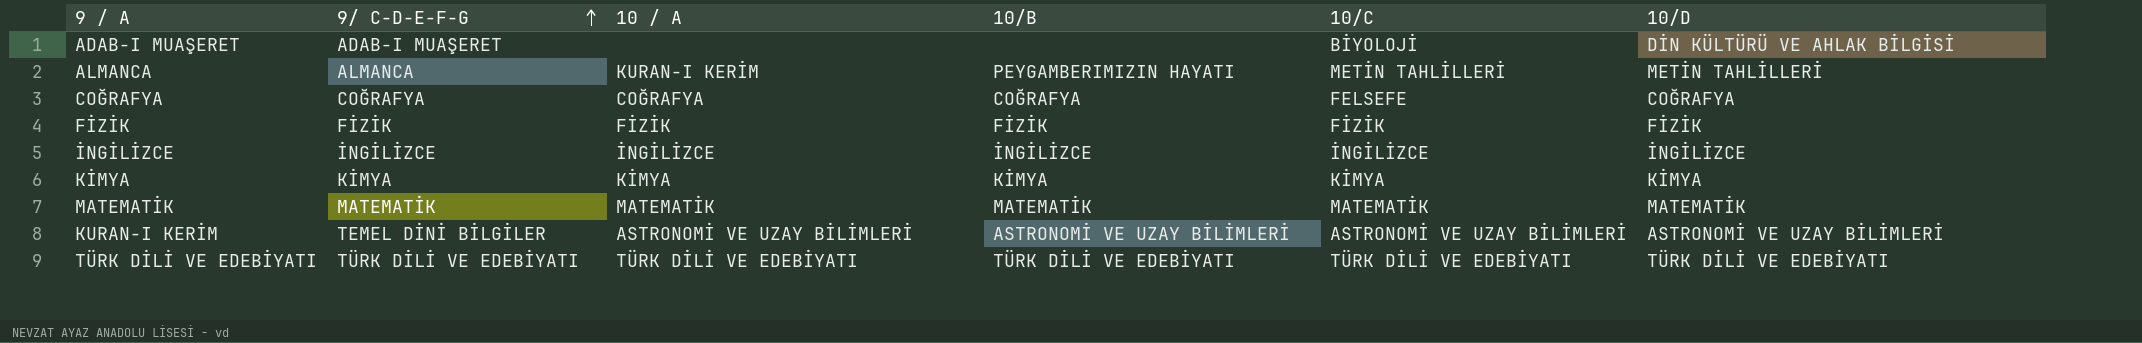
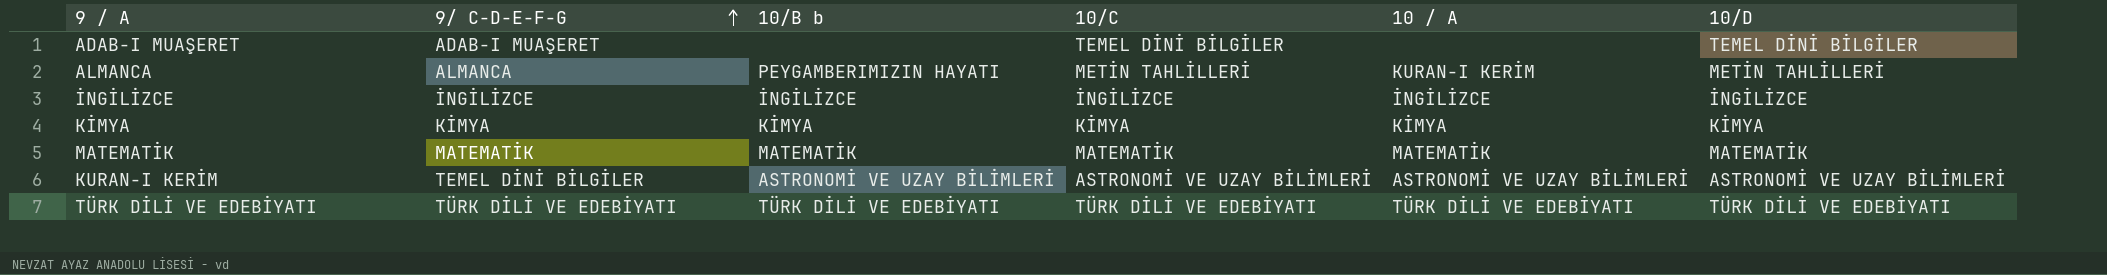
column name: 10/B -> 10/B b
column 10 / A | position: 3 -> 5
row COĞRAFYA: COĞRAFYA | COĞRAFYA | COĞRAFYA | FELSEFE | COĞRAFYA -> none
row FİZİK: FİZİK | FİZİK | FİZİK | FİZİK | FİZİK -> none
ADAB-I MUAŞERET | 10/C: BİYOLOJİ -> TEMEL DİNİ BİLGİLER
ADAB-I MUAŞERET | 10/D: DİN KÜLTÜRÜ VE AHLAK BİLGİSİ -> TEMEL DİNİ BİLGİLER

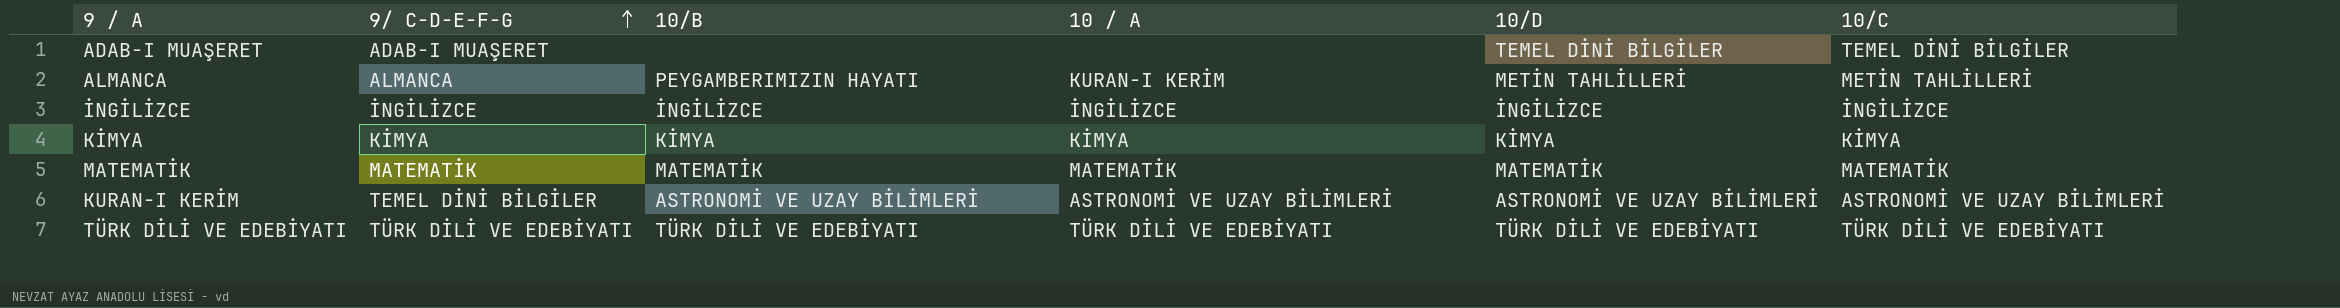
column name: 10/B b -> 10/B
column 10/C | position: 4 -> 6

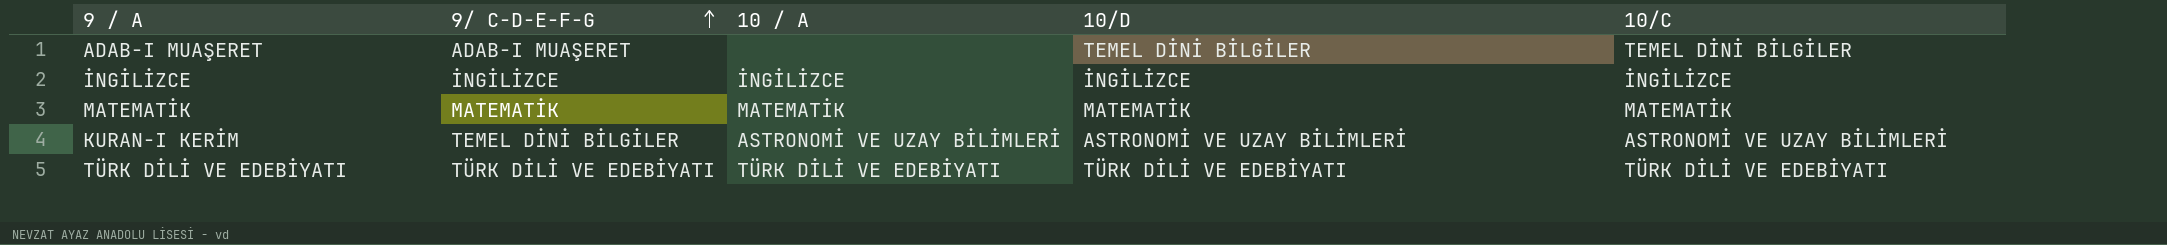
column 10/B | position: 3 -> none
row ALMANCA: ALMANCA | PEYGAMBERIMIZIN HAYATI | KURAN-I KERİM | METİN TAHLİLLERİ | METİN TAHLİLLERİ -> none
row KİMYA: KİMYA | KİMYA | KİMYA | KİMYA | KİMYA -> none

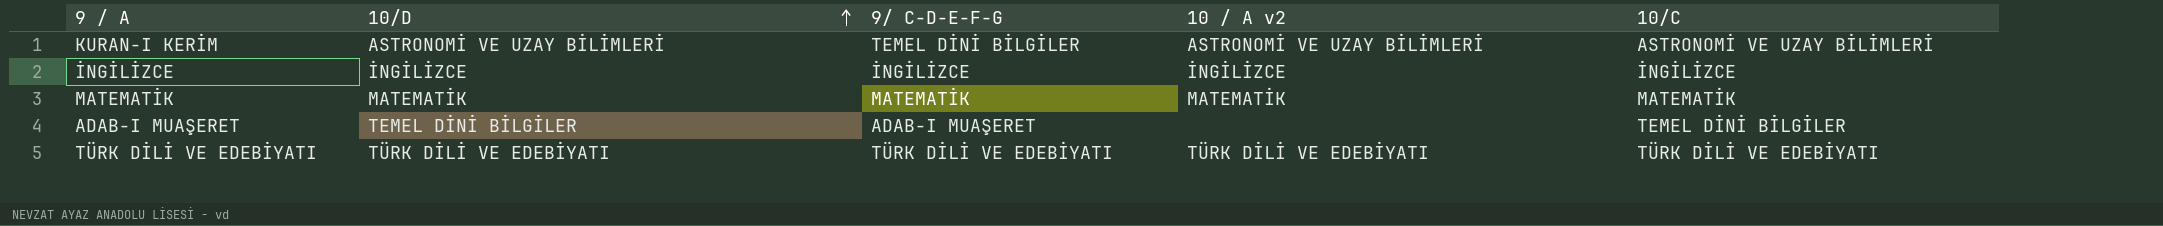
row order: 9/ C-D-E-F-G ascending -> 10/D ascending
column 10/D | position: 4 -> 2
column name: 10 / A -> 10 / A v2

